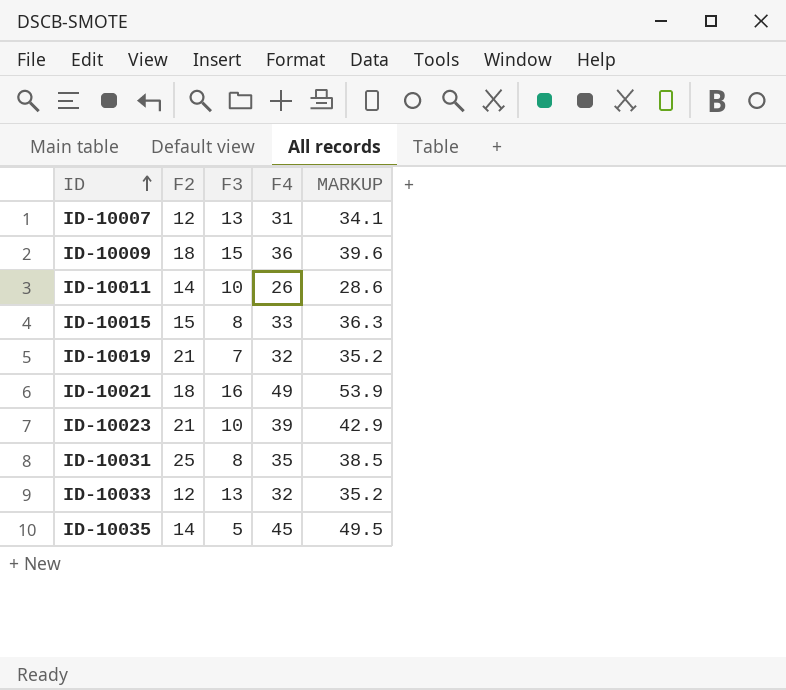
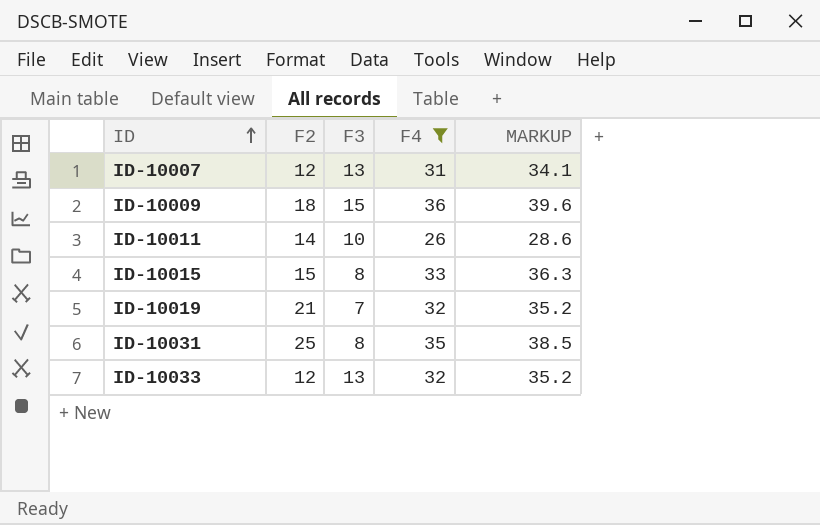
filter: none -> F4 <= 36

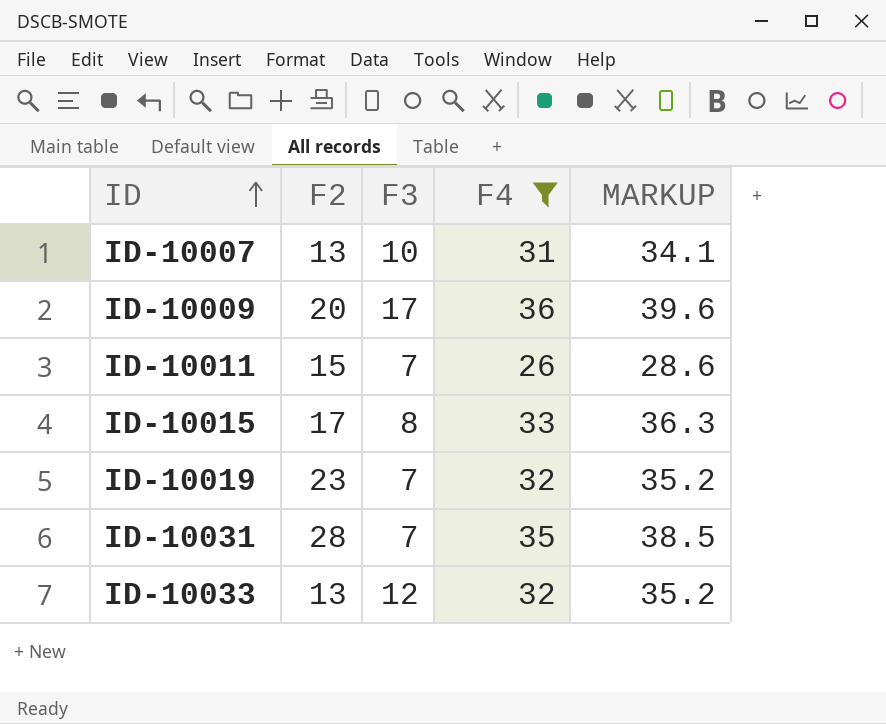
ID-10007 | F2: 12 -> 13
ID-10007 | F3: 13 -> 10
ID-10009 | F2: 18 -> 20
ID-10009 | F3: 15 -> 17
ID-10011 | F2: 14 -> 15
ID-10011 | F3: 10 -> 7
ID-10015 | F2: 15 -> 17
ID-10019 | F2: 21 -> 23
ID-10031 | F2: 25 -> 28
ID-10031 | F3: 8 -> 7
ID-10033 | F2: 12 -> 13
ID-10033 | F3: 13 -> 12

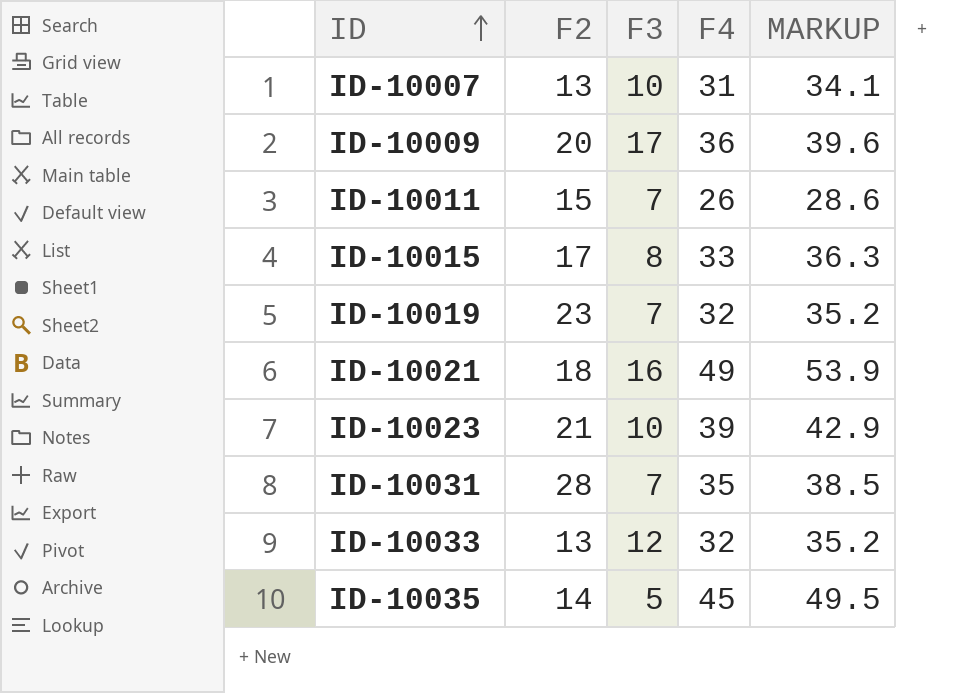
filter: F4 <= 36 -> none

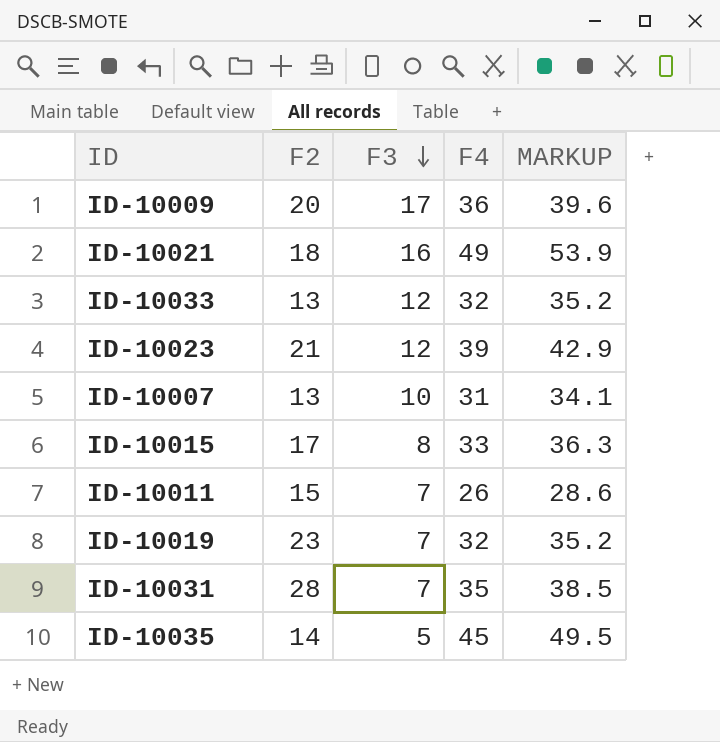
row order: ID ascending -> F3 descending
ID-10023 | F3: 10 -> 12

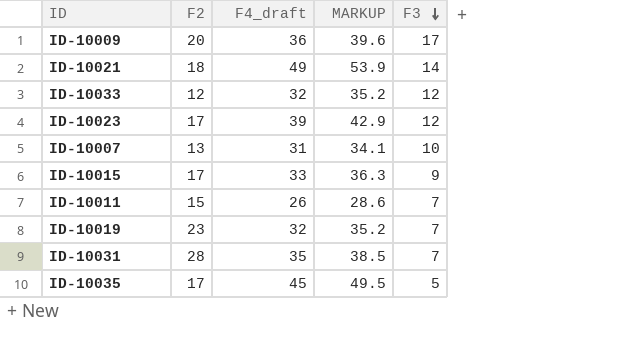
column name: F4 -> F4_draft
column F3 | position: 3 -> 5
ID-10021 | F3: 16 -> 14
ID-10033 | F2: 13 -> 12
ID-10023 | F2: 21 -> 17
ID-10015 | F3: 8 -> 9
ID-10035 | F2: 14 -> 17

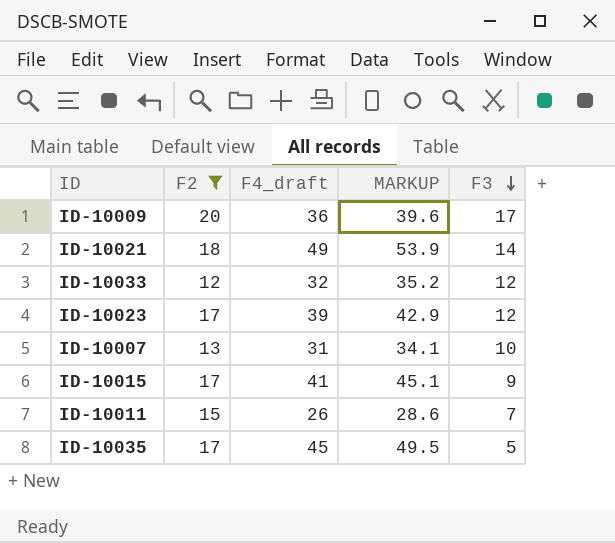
filter: none -> F2 <= 20
ID-10015 | F4_draft: 33 -> 41
ID-10015 | MARKUP: 36.3 -> 45.1

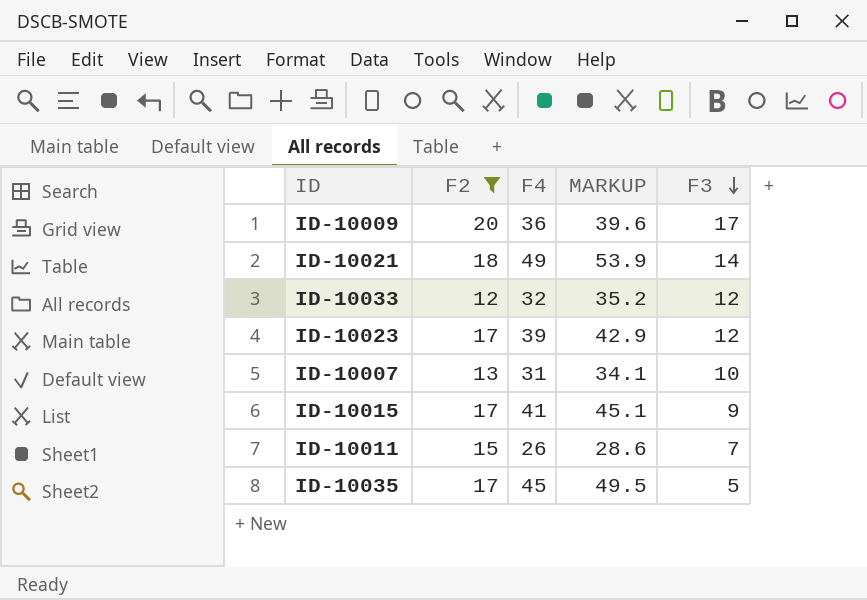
column name: F4_draft -> F4

